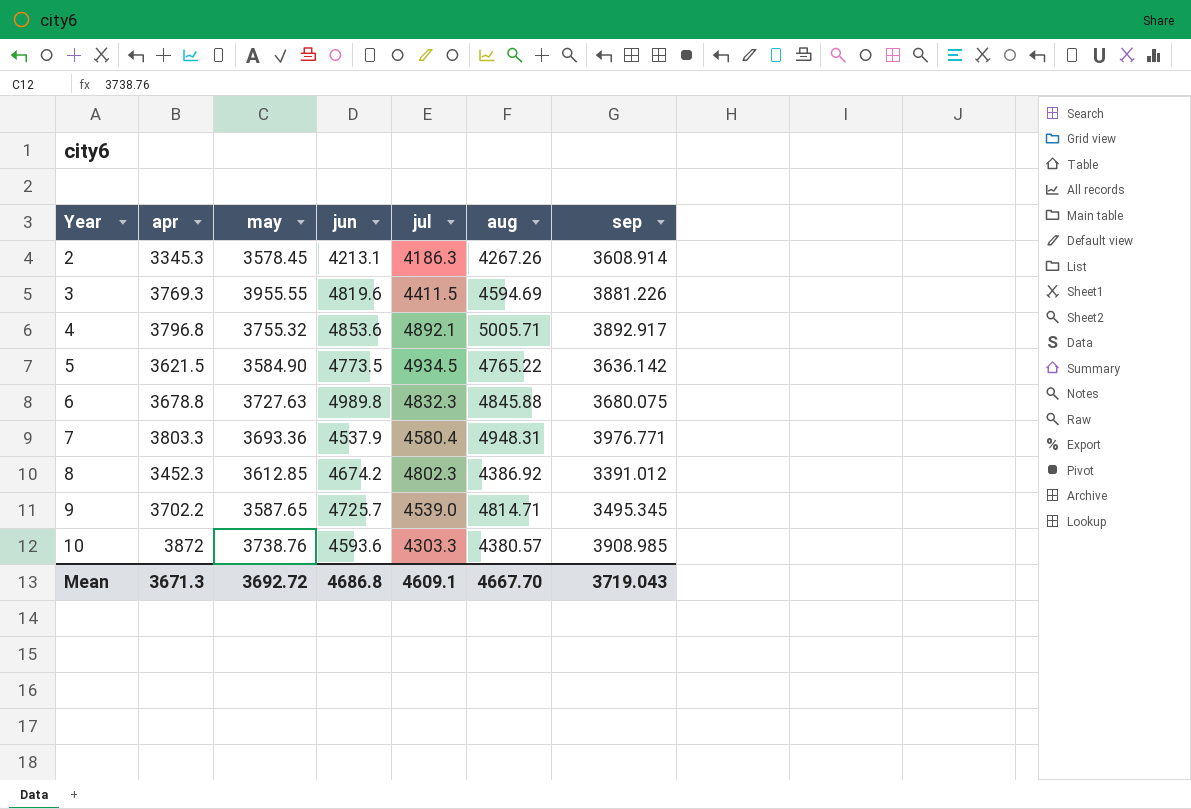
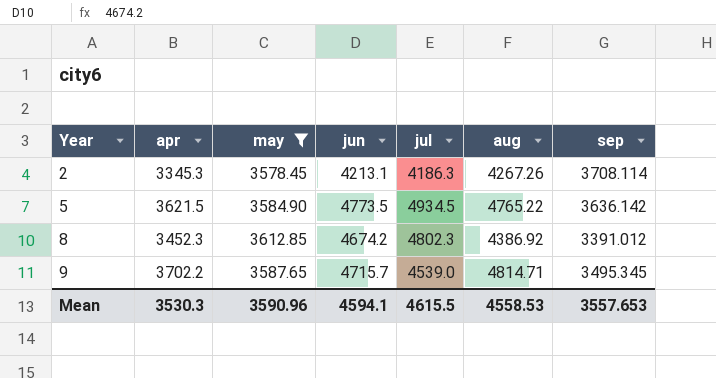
filter: none -> may <= 3612.85
2 | sep: 3608.914 -> 3708.114
9 | jun: 4725.7 -> 4715.7
Mean | apr: 3671.3 -> 3530.3
Mean | may: 3692.72 -> 3590.96
Mean | jun: 4686.8 -> 4594.1
Mean | jul: 4609.1 -> 4615.5
Mean | aug: 4667.70 -> 4558.53
Mean | sep: 3719.043 -> 3557.653

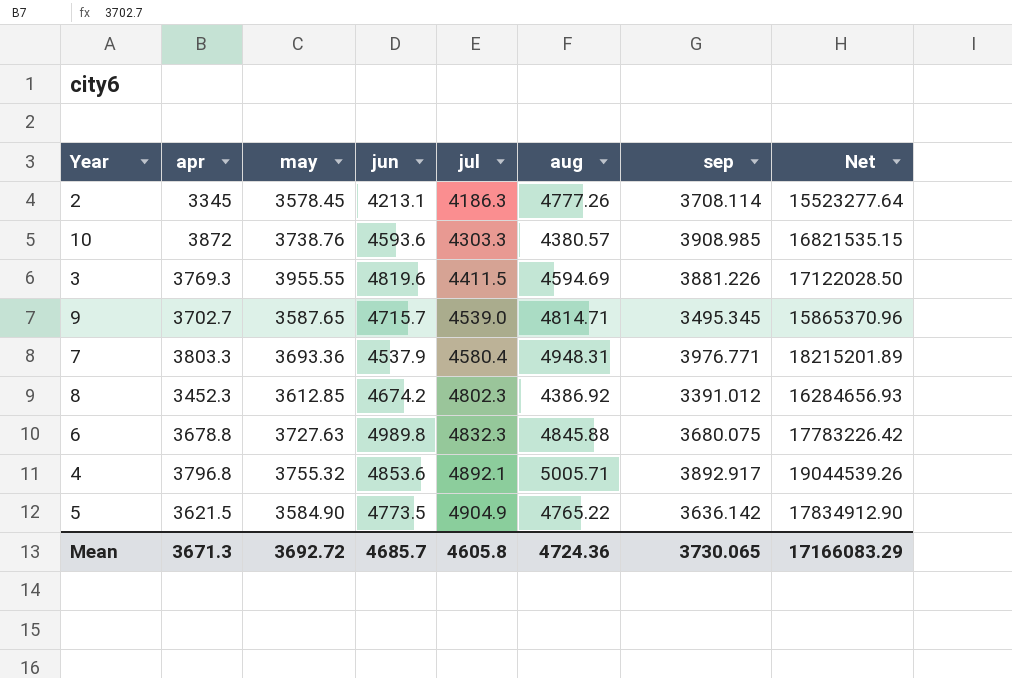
filter: may <= 3612.85 -> none
row order: Year ascending -> jul ascending
column Net | formula: none -> [jul] * [sep]
2 | apr: 3345.3 -> 3345
2 | aug: 4267.26 -> 4777.26
9 | apr: 3702.2 -> 3702.7
5 | jul: 4934.5 -> 4904.9
Mean | apr: 3530.3 -> 3671.3
Mean | may: 3590.96 -> 3692.72
Mean | jun: 4594.1 -> 4685.7
Mean | jul: 4615.5 -> 4605.8
Mean | aug: 4558.53 -> 4724.36
Mean | sep: 3557.653 -> 3730.065

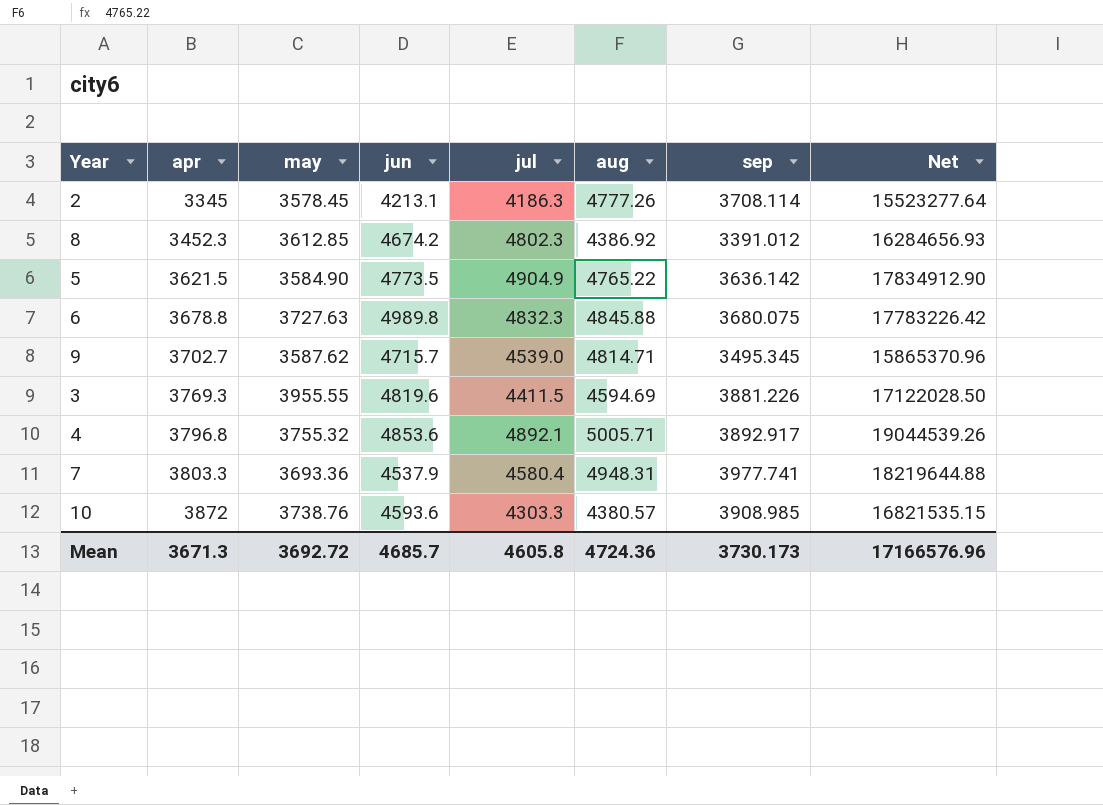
row order: jul ascending -> apr ascending
9 | may: 3587.65 -> 3587.62
7 | sep: 3976.771 -> 3977.741
7 | Net: 18215201.89 -> 18219644.88
Mean | sep: 3730.065 -> 3730.173
Mean | Net: 17166083.29 -> 17166576.96

